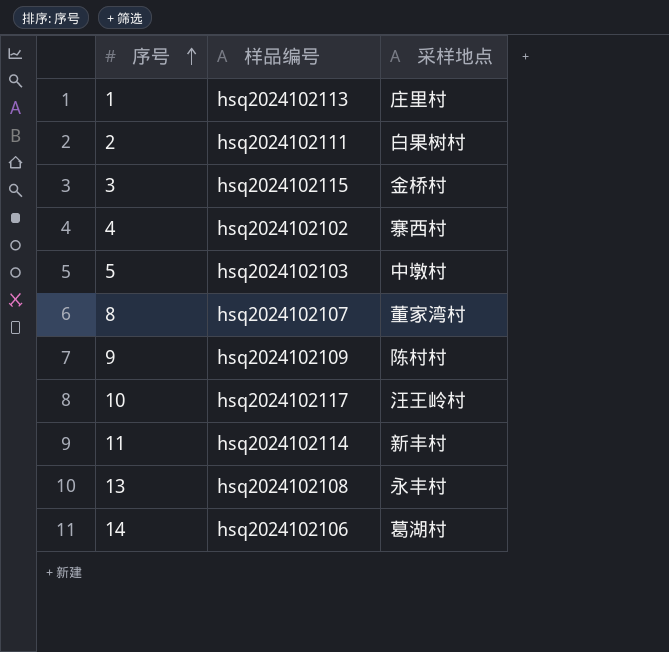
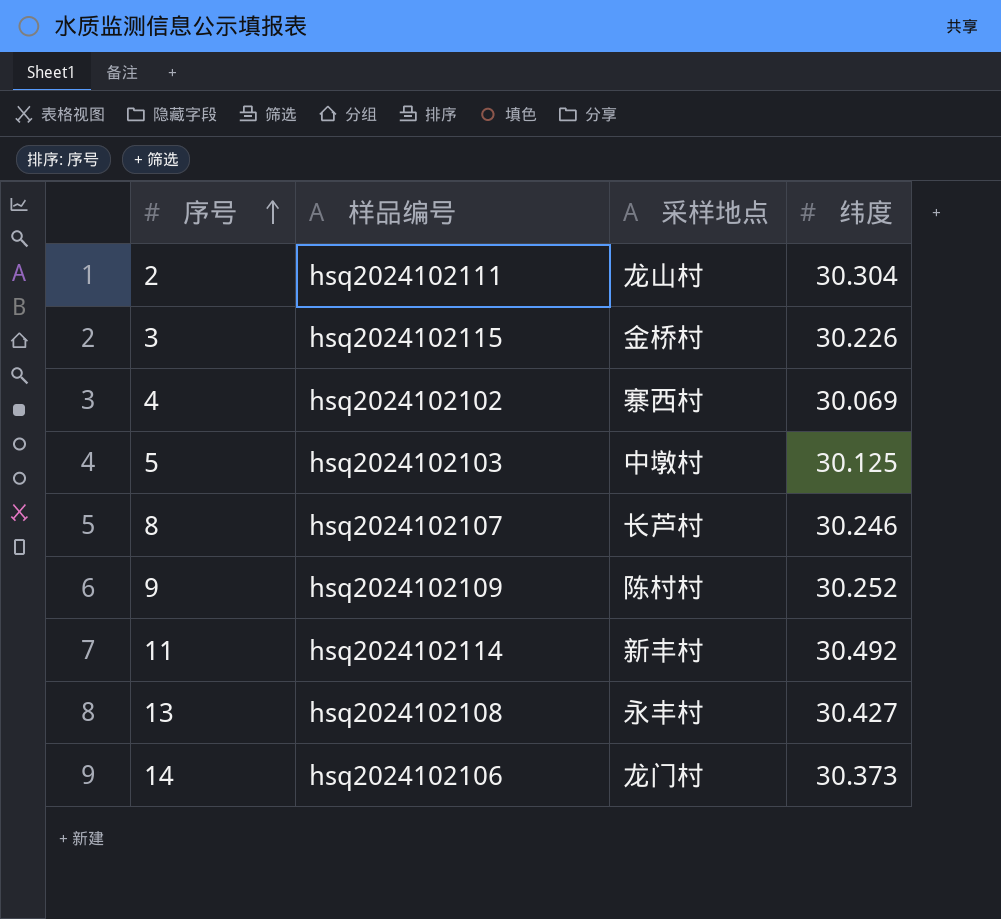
column 纬度 | position: none -> 4
row 1: hsq2024102113 | 庄里村 -> none
row 10: hsq2024102117 | 汪王岭村 -> none
2 | 采样地点: 白果树村 -> 龙山村
8 | 采样地点: 董家湾村 -> 长芦村
14 | 采样地点: 葛湖村 -> 龙门村

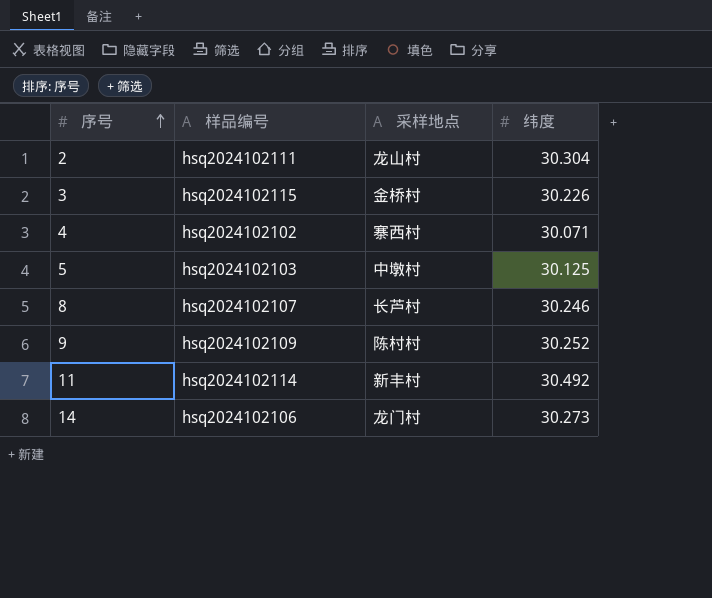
row 13: hsq2024102108 | 永丰村 | 30.427 -> none
4 | 纬度: 30.069 -> 30.071
14 | 纬度: 30.373 -> 30.273

